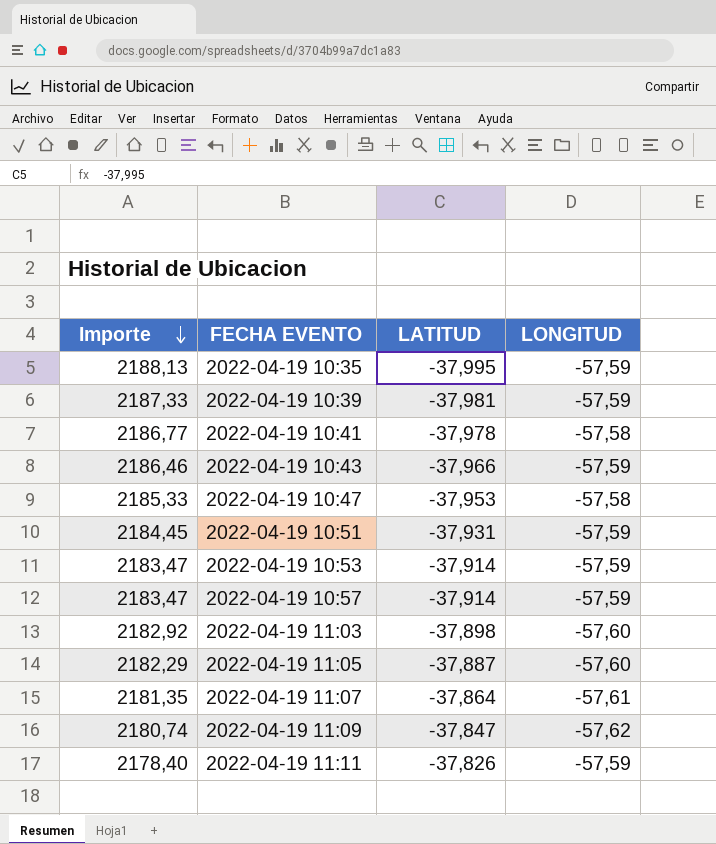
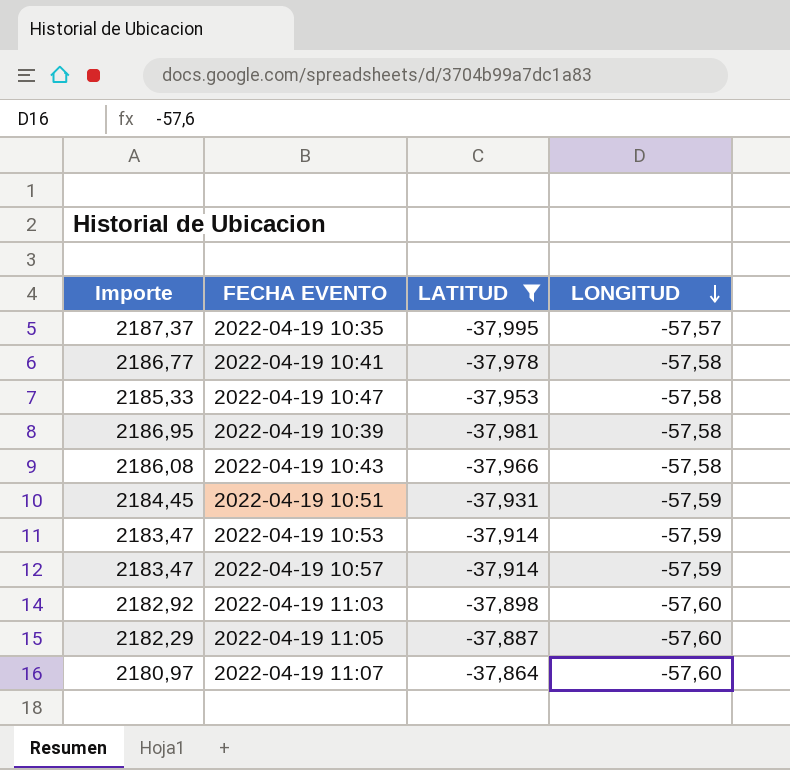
filter: none -> LATITUD <= -37,864
row order: Importe descending -> LONGITUD descending
2022-04-19 10:35 | Importe: 2188,13 -> 2187,37
2022-04-19 10:35 | LONGITUD: -57,59 -> -57,57
2022-04-19 10:39 | Importe: 2187,33 -> 2186,95
2022-04-19 10:39 | LONGITUD: -57,59 -> -57,58
2022-04-19 10:43 | Importe: 2186,46 -> 2186,08
2022-04-19 10:43 | LONGITUD: -57,59 -> -57,58
2022-04-19 11:07 | Importe: 2181,35 -> 2180,97
2022-04-19 11:07 | LONGITUD: -57,61 -> -57,60

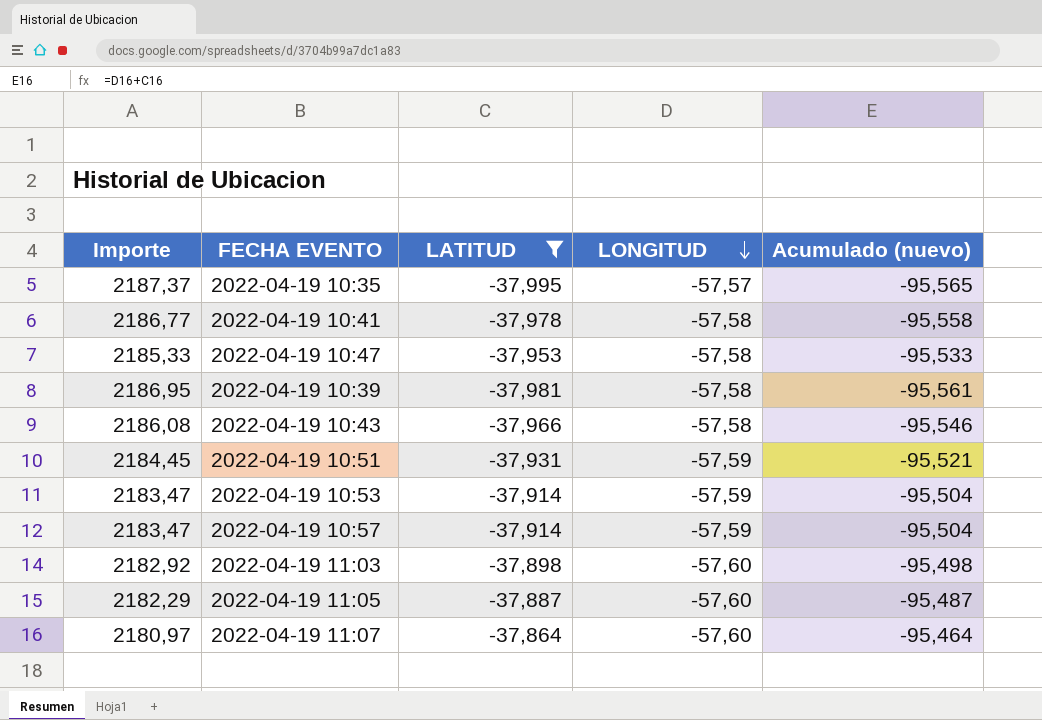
column Acumulado (nuevo) | formula: none -> [LATITUD] + [LONGITUD]

